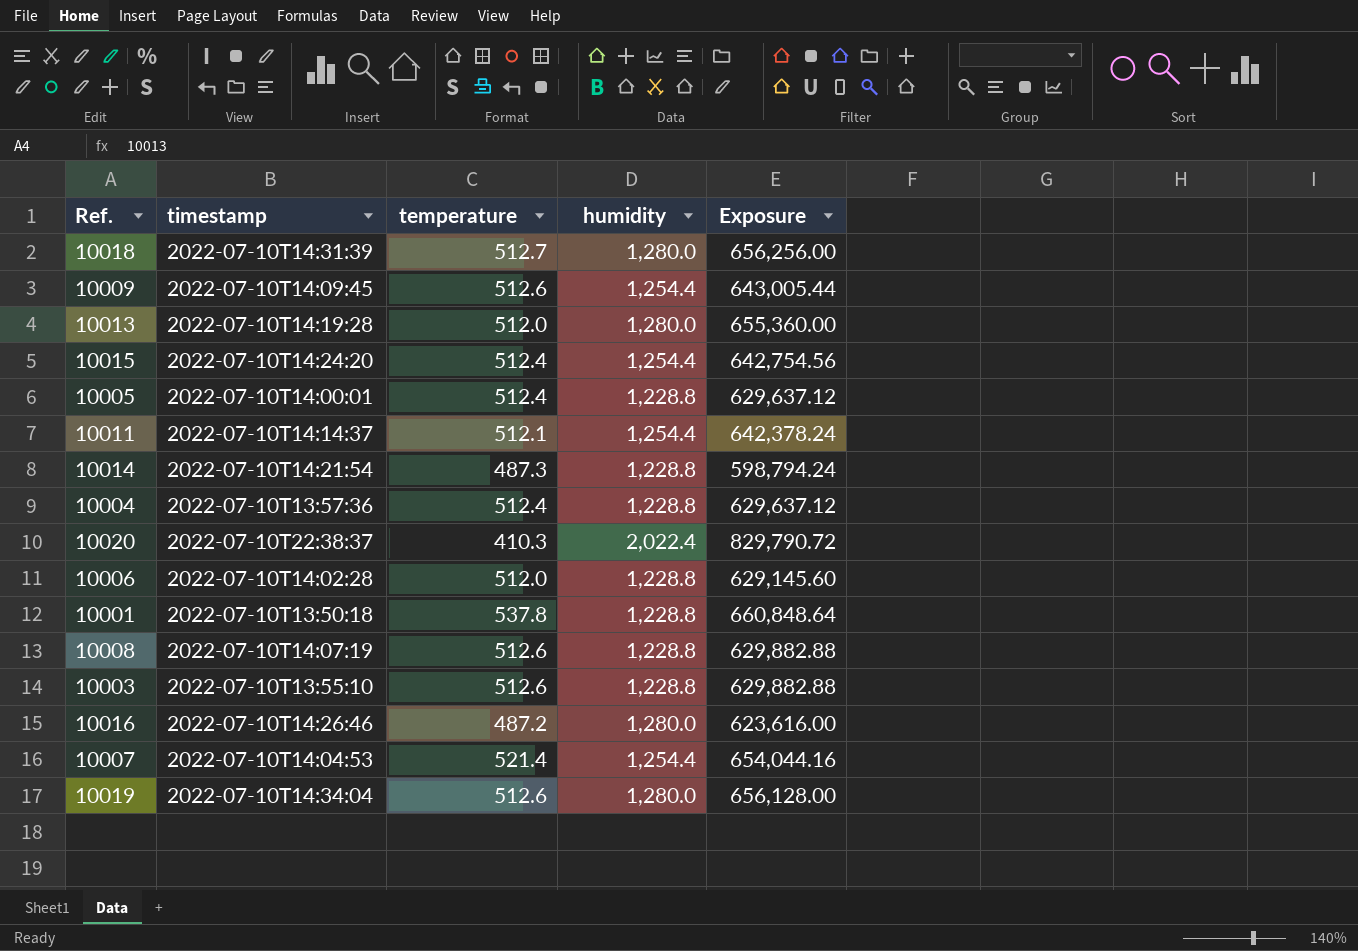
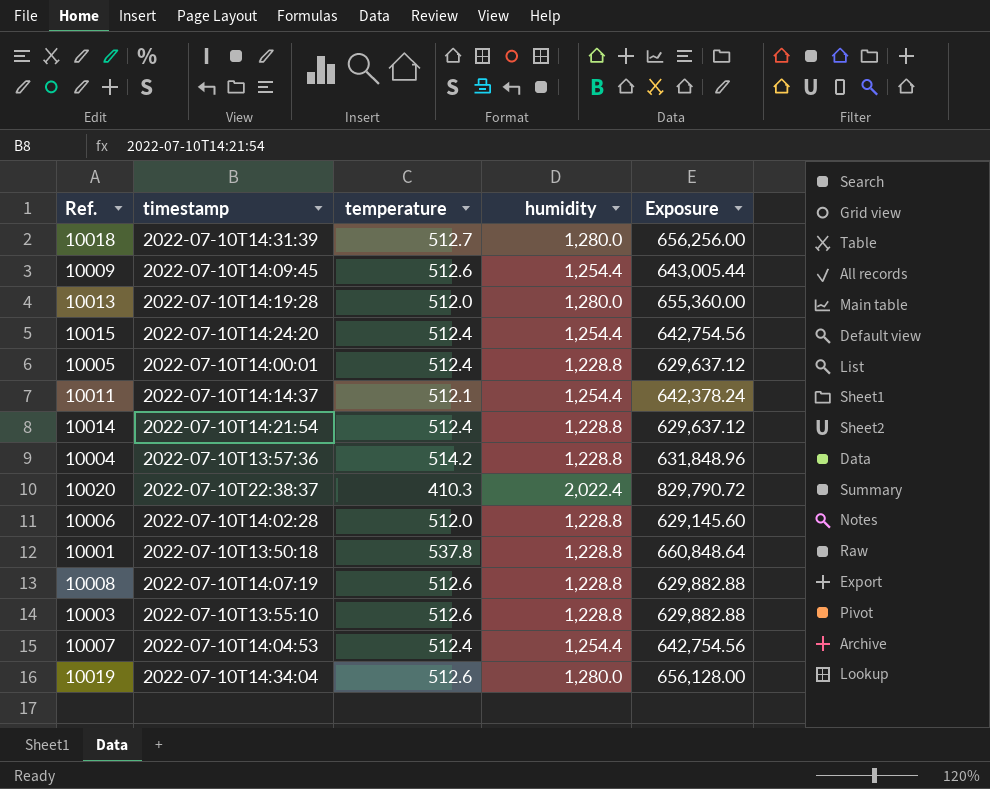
row 10016: 2022-07-10T14:26:46 | 487.2 | 1,280.0 | 623,616.00 -> none
10014 | temperature: 487.3 -> 512.4
10014 | Exposure: 598,794.24 -> 629,637.12
10004 | temperature: 512.4 -> 514.2
10004 | Exposure: 629,637.12 -> 631,848.96
10007 | temperature: 521.4 -> 512.4
10007 | Exposure: 654,044.16 -> 642,754.56

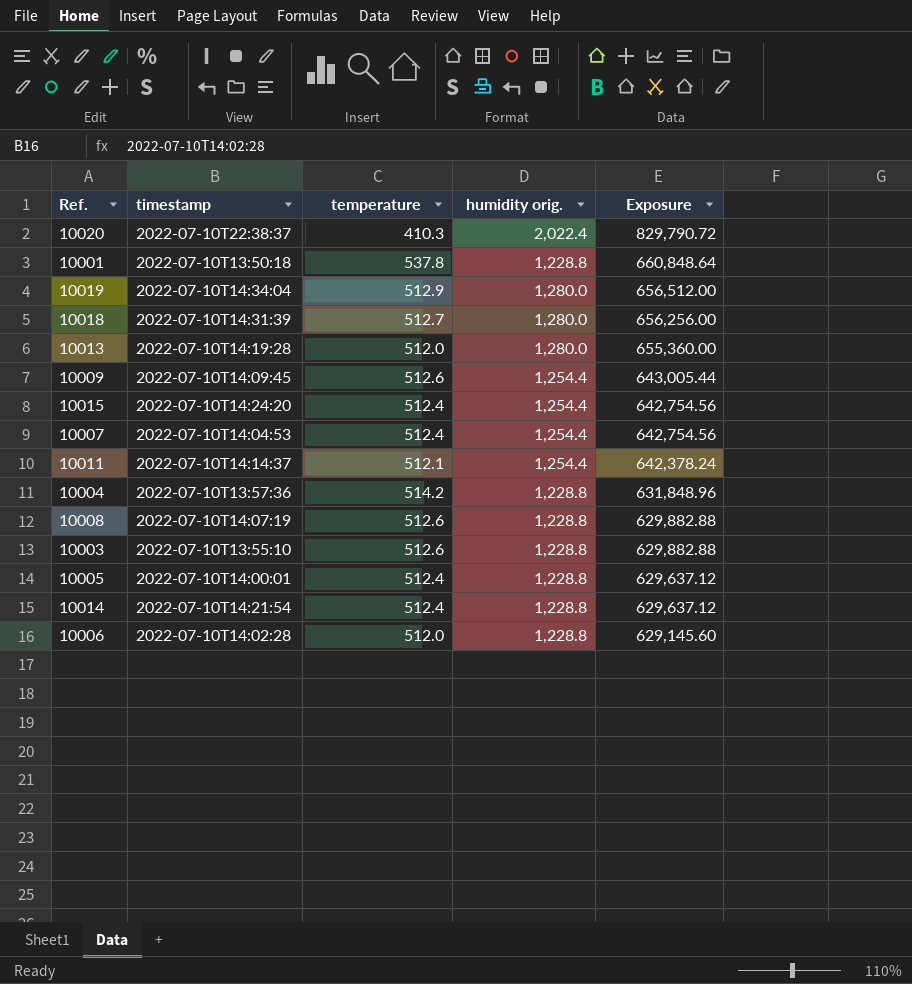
row order: none -> Exposure descending
column name: humidity -> humidity orig.
10019 | temperature: 512.6 -> 512.9
10019 | Exposure: 656,128.00 -> 656,512.00

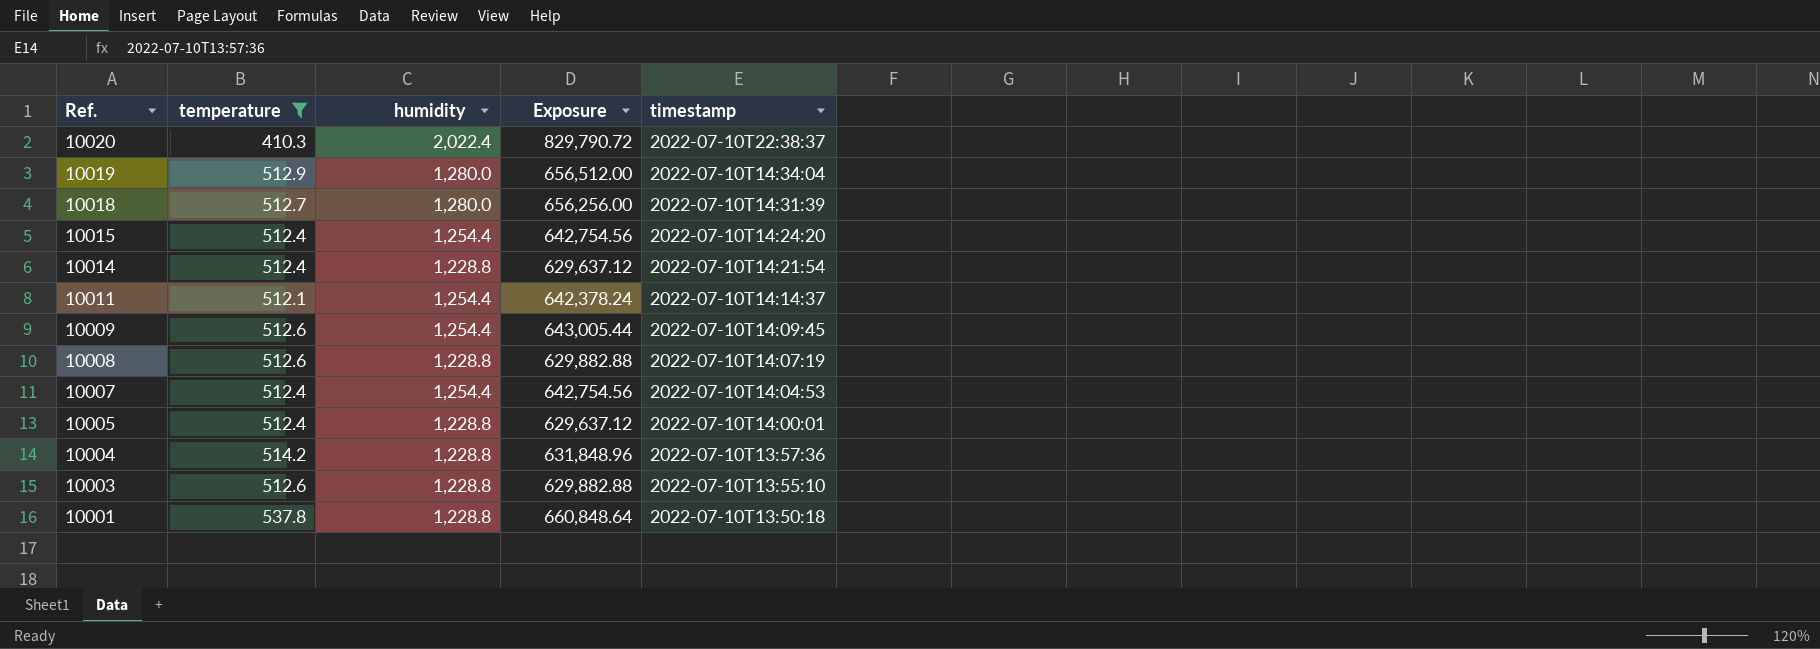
filter: none -> temperature != 512.0
row order: Exposure descending -> Ref. descending
column name: humidity orig. -> humidity
column timestamp | position: 2 -> 5

